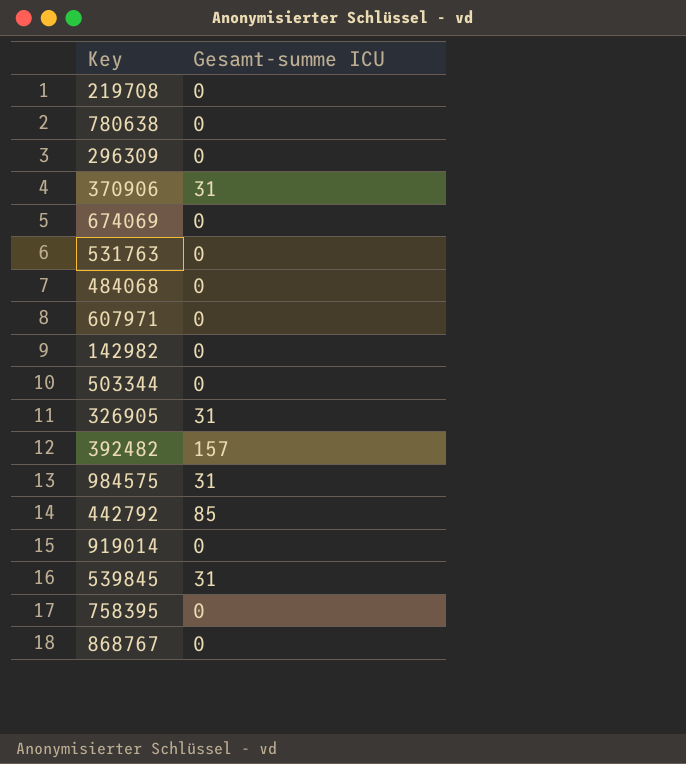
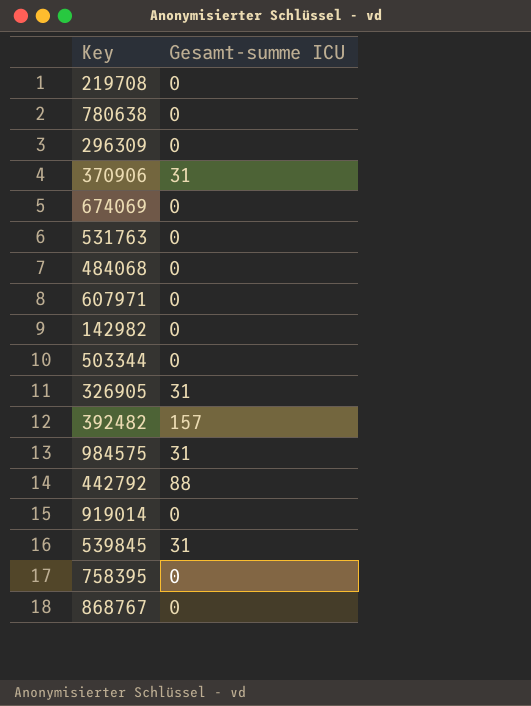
442792 | Gesamt-summe ICU: 85 -> 88

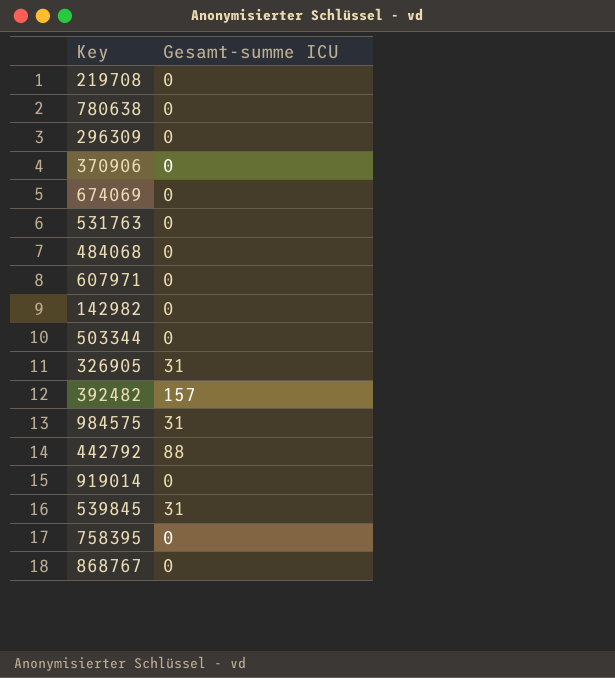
370906 | Gesamt-summe ICU: 31 -> 0

